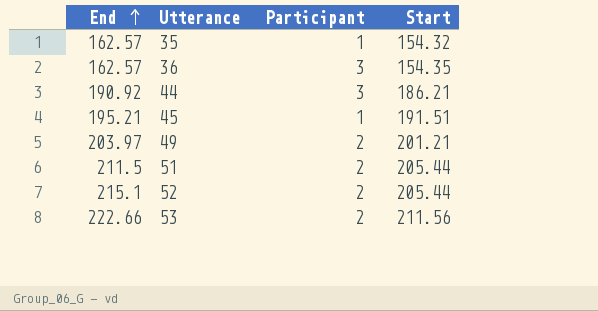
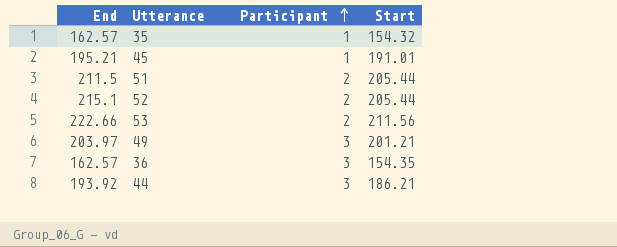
row order: End ascending -> Participant ascending
45 | Start: 191.51 -> 191.01
49 | Participant: 2 -> 3
44 | End: 190.92 -> 193.92

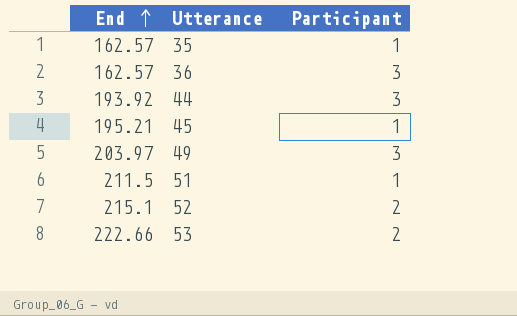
row order: Participant ascending -> End ascending
column Start | position: 4 -> none
51 | Participant: 2 -> 1

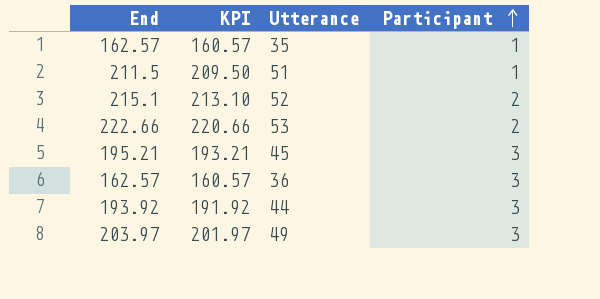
row order: End ascending -> Participant ascending
column KPI | formula: none -> [End] - 2
45 | Participant: 1 -> 3

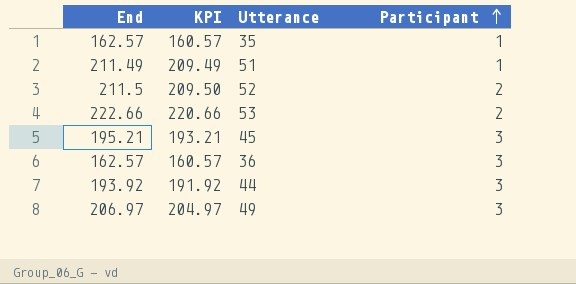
51 | End: 211.5 -> 211.49
51 | KPI: 209.50 -> 209.49
52 | End: 215.1 -> 211.5
52 | KPI: 213.10 -> 209.50
49 | End: 203.97 -> 206.97
49 | KPI: 201.97 -> 204.97

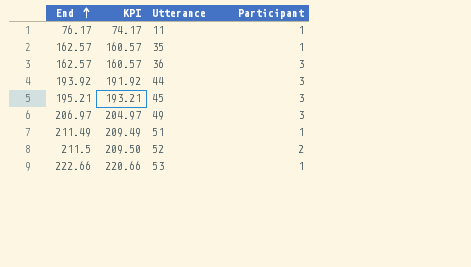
row order: Participant ascending -> End ascending
row 11: none -> 76.17 | 74.17 | 1
53 | Participant: 2 -> 1

